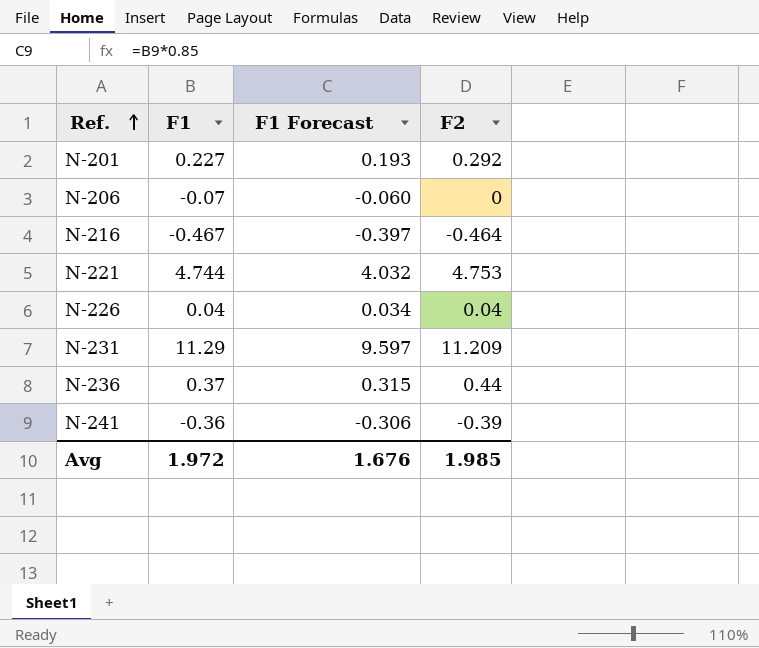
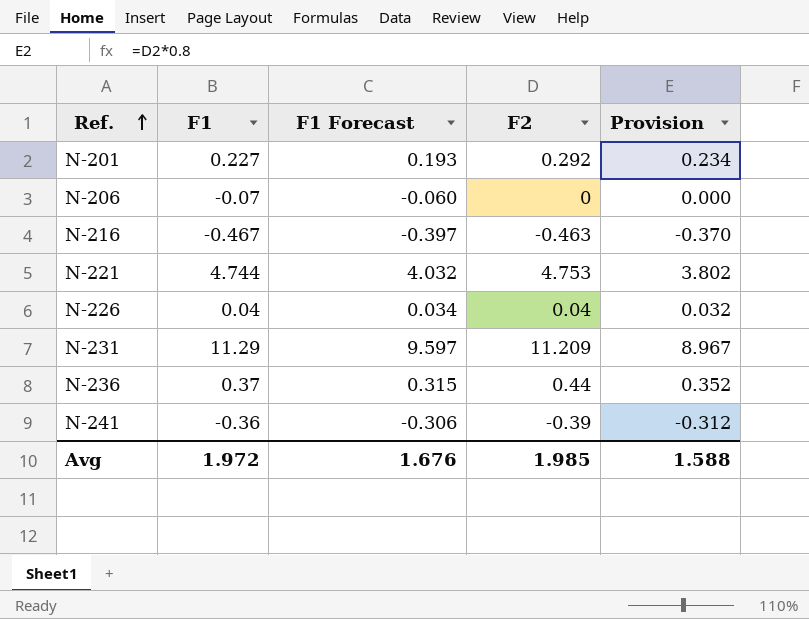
column Provision | formula: none -> [F2] * 0.8
N-216 | F2: -0.464 -> -0.463

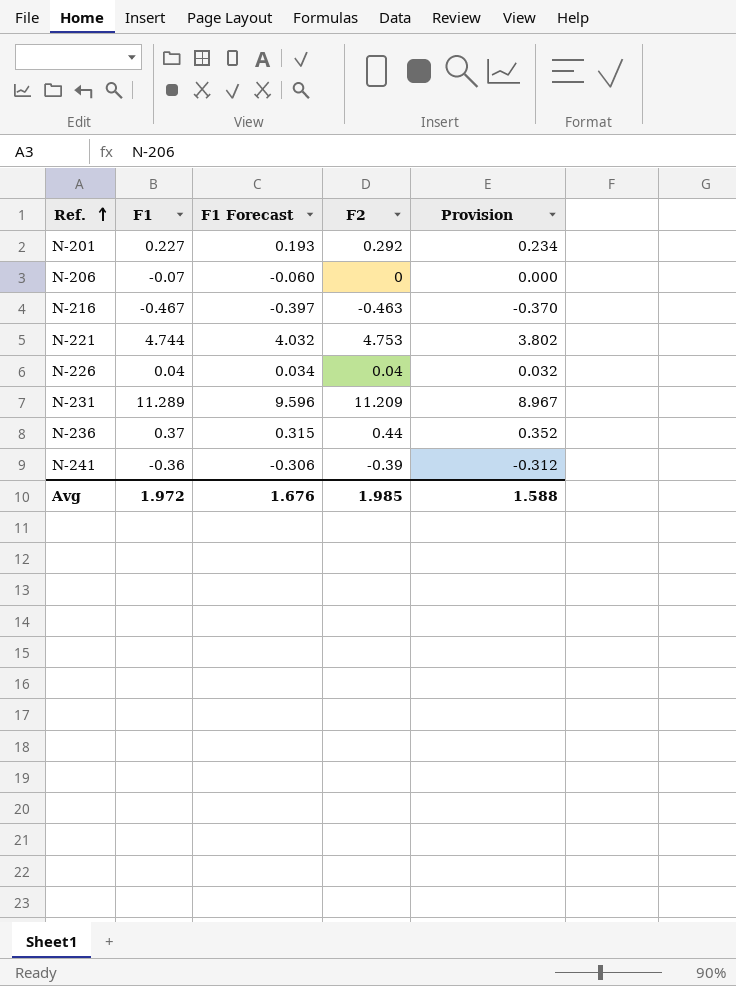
N-231 | F1: 11.29 -> 11.289
N-231 | F1 Forecast: 9.597 -> 9.596

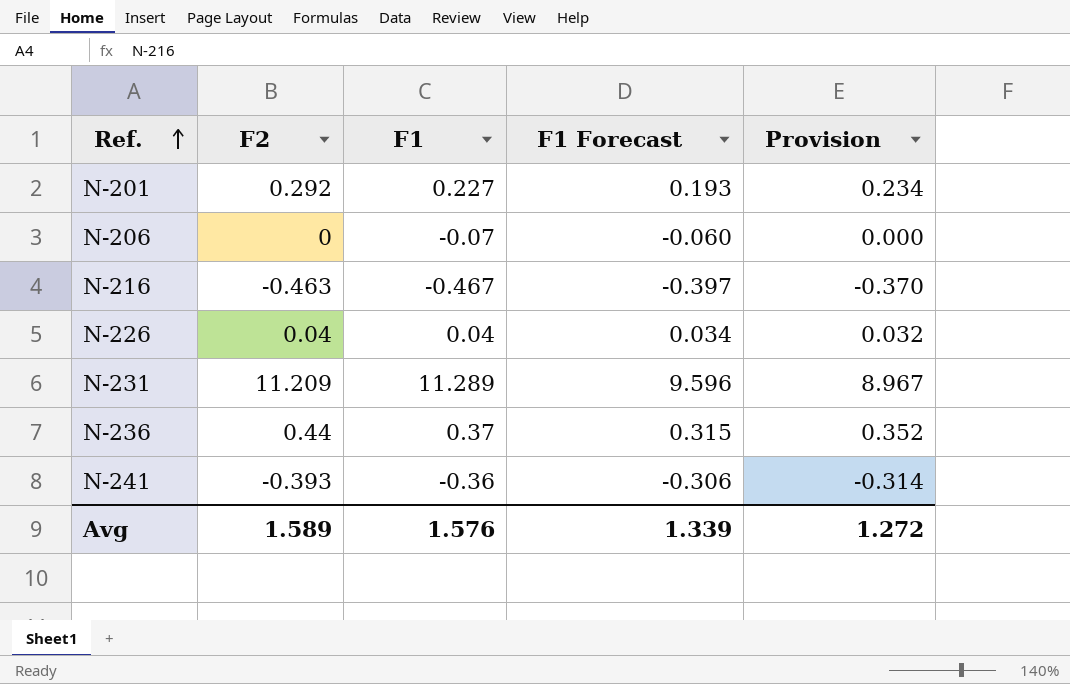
column F2 | position: 4 -> 2
row N-221: 4.744 | 4.032 | 4.753 | 3.802 -> none
N-241 | F2: -0.39 -> -0.393
N-241 | Provision: -0.312 -> -0.314
Avg | F2: 1.985 -> 1.589
Avg | F1: 1.972 -> 1.576
Avg | F1 Forecast: 1.676 -> 1.339
Avg | Provision: 1.588 -> 1.272

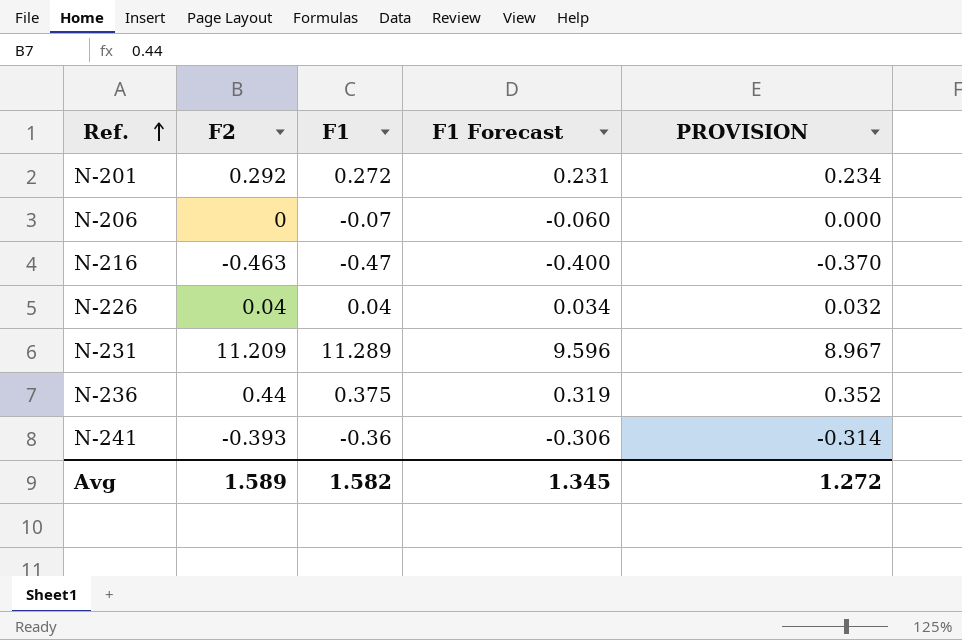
column name: Provision -> PROVISION
N-201 | F1: 0.227 -> 0.272
N-201 | F1 Forecast: 0.193 -> 0.231
N-216 | F1: -0.467 -> -0.47
N-216 | F1 Forecast: -0.397 -> -0.400
N-236 | F1: 0.37 -> 0.375
N-236 | F1 Forecast: 0.315 -> 0.319
Avg | F1: 1.576 -> 1.582
Avg | F1 Forecast: 1.339 -> 1.345

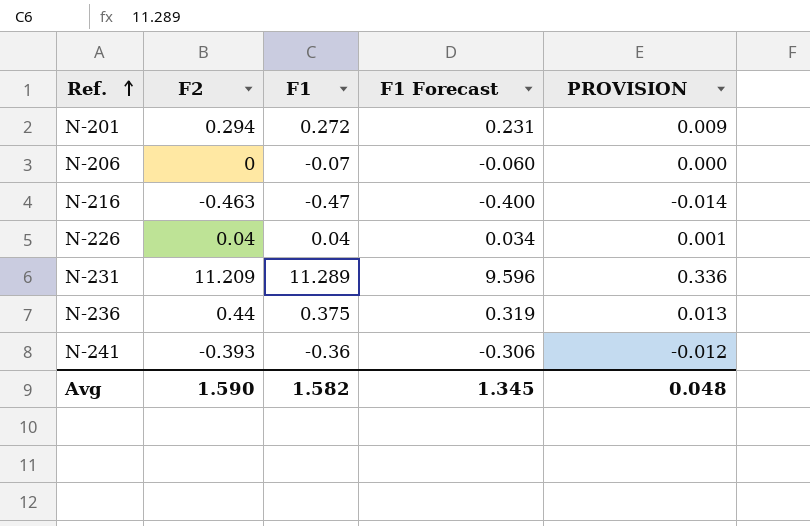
column PROVISION | formula: [F2] * 0.8 -> [F2] * 0.03
N-201 | F2: 0.292 -> 0.294
Avg | F2: 1.589 -> 1.590
Avg | PROVISION: 1.272 -> 0.048

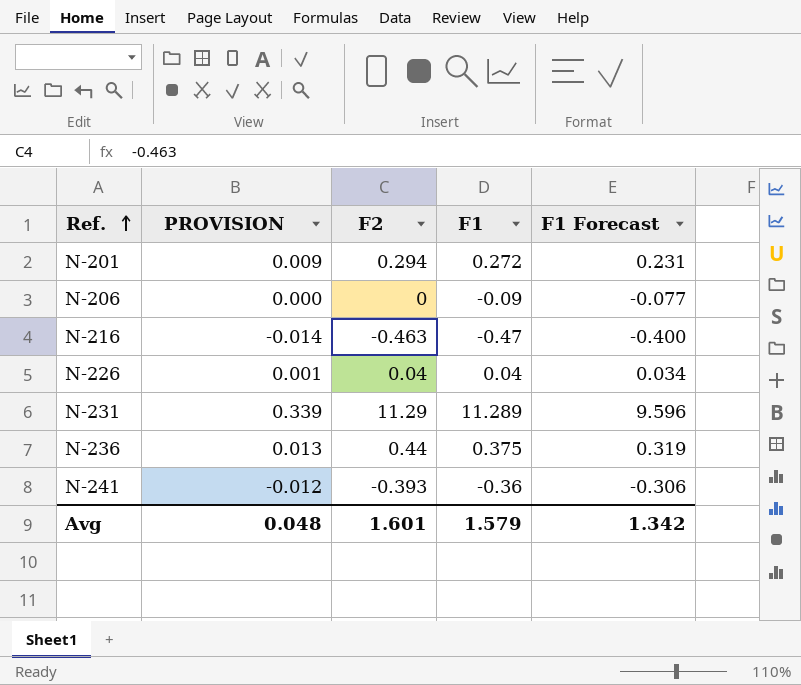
column PROVISION | position: 5 -> 2
N-206 | F1: -0.07 -> -0.09
N-206 | F1 Forecast: -0.060 -> -0.077
N-231 | PROVISION: 0.336 -> 0.339
N-231 | F2: 11.209 -> 11.29
Avg | F2: 1.590 -> 1.601
Avg | F1: 1.582 -> 1.579
Avg | F1 Forecast: 1.345 -> 1.342

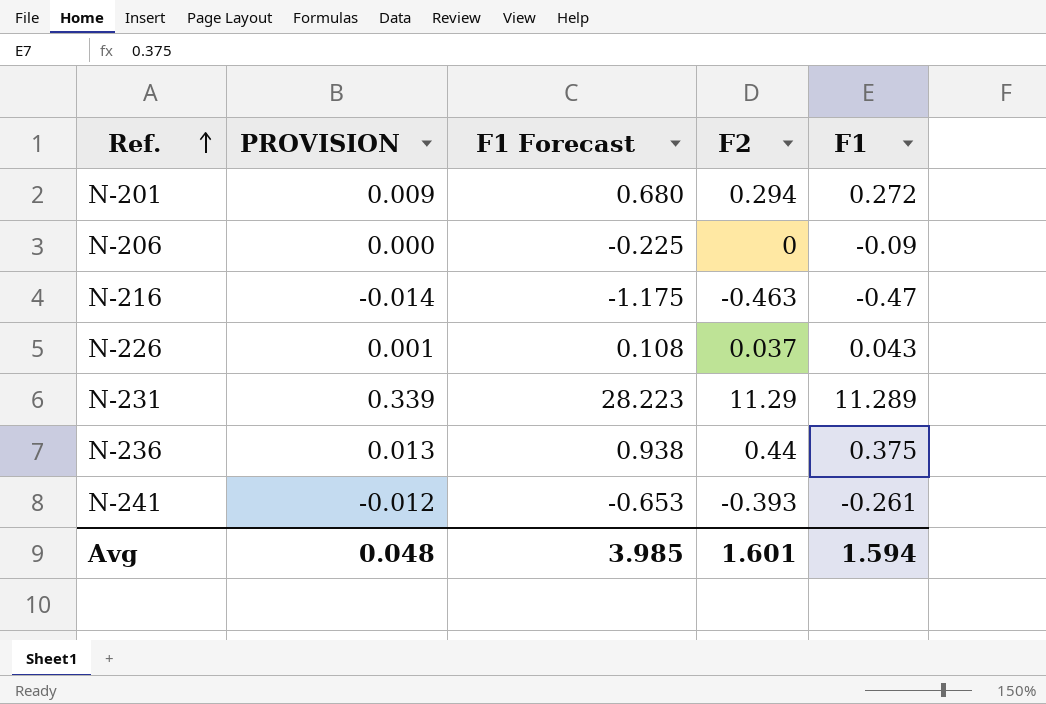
column F1 Forecast | formula: [F1] * 0.85 -> [F1] * 2.5
column F1 Forecast | position: 5 -> 3
N-226 | F2: 0.04 -> 0.037
N-226 | F1: 0.04 -> 0.043
N-241 | F1: -0.36 -> -0.261
Avg | F1 Forecast: 1.342 -> 3.985
Avg | F1: 1.579 -> 1.594

